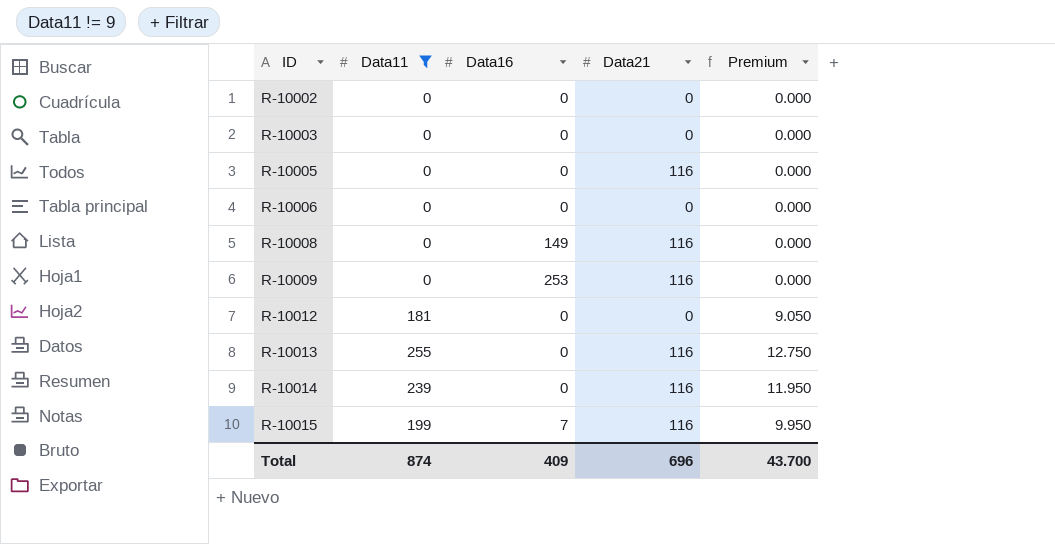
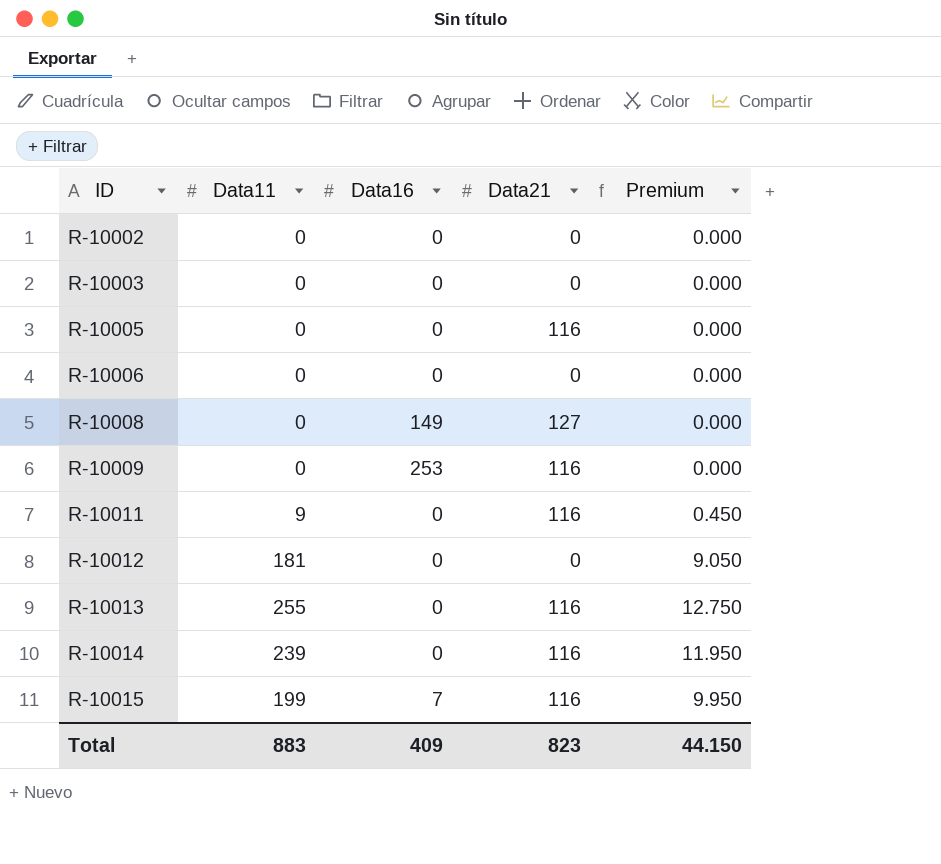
filter: Data11 != 9 -> none
R-10008 | Data21: 116 -> 127
Total | Data11: 874 -> 883
Total | Data21: 696 -> 823
Total | Premium: 43.700 -> 44.150

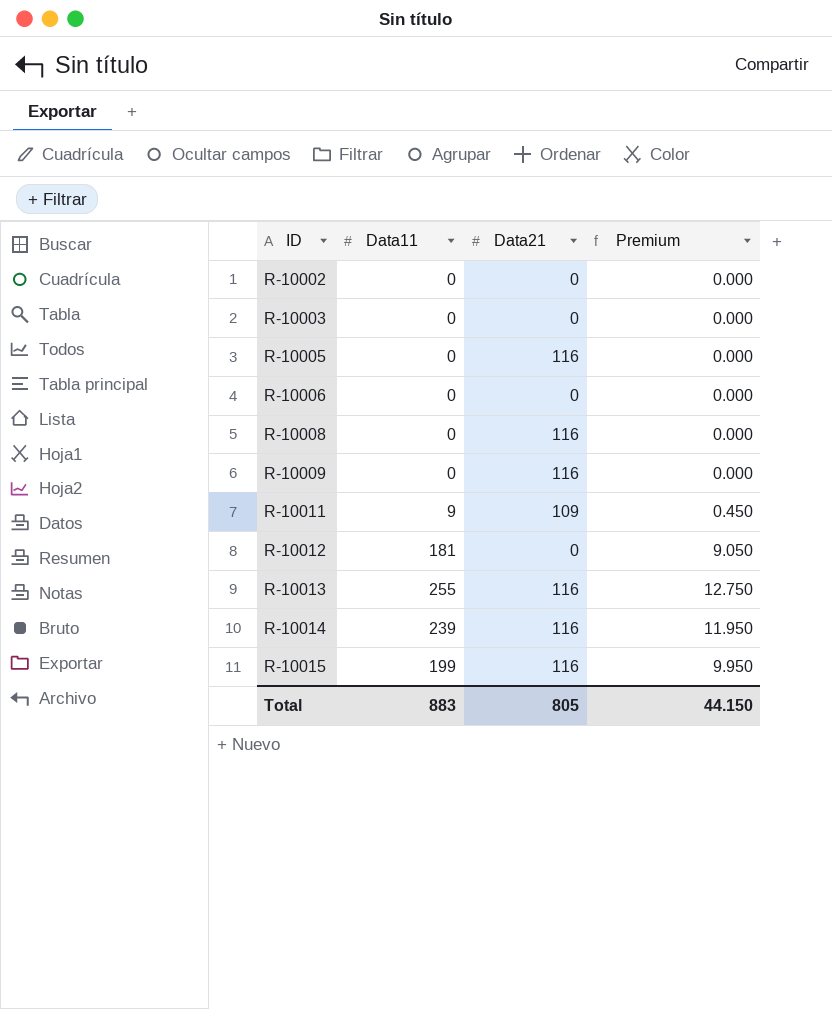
column Data16 | position: 3 -> none
R-10008 | Data21: 127 -> 116
R-10011 | Data21: 116 -> 109
Total | Data21: 823 -> 805

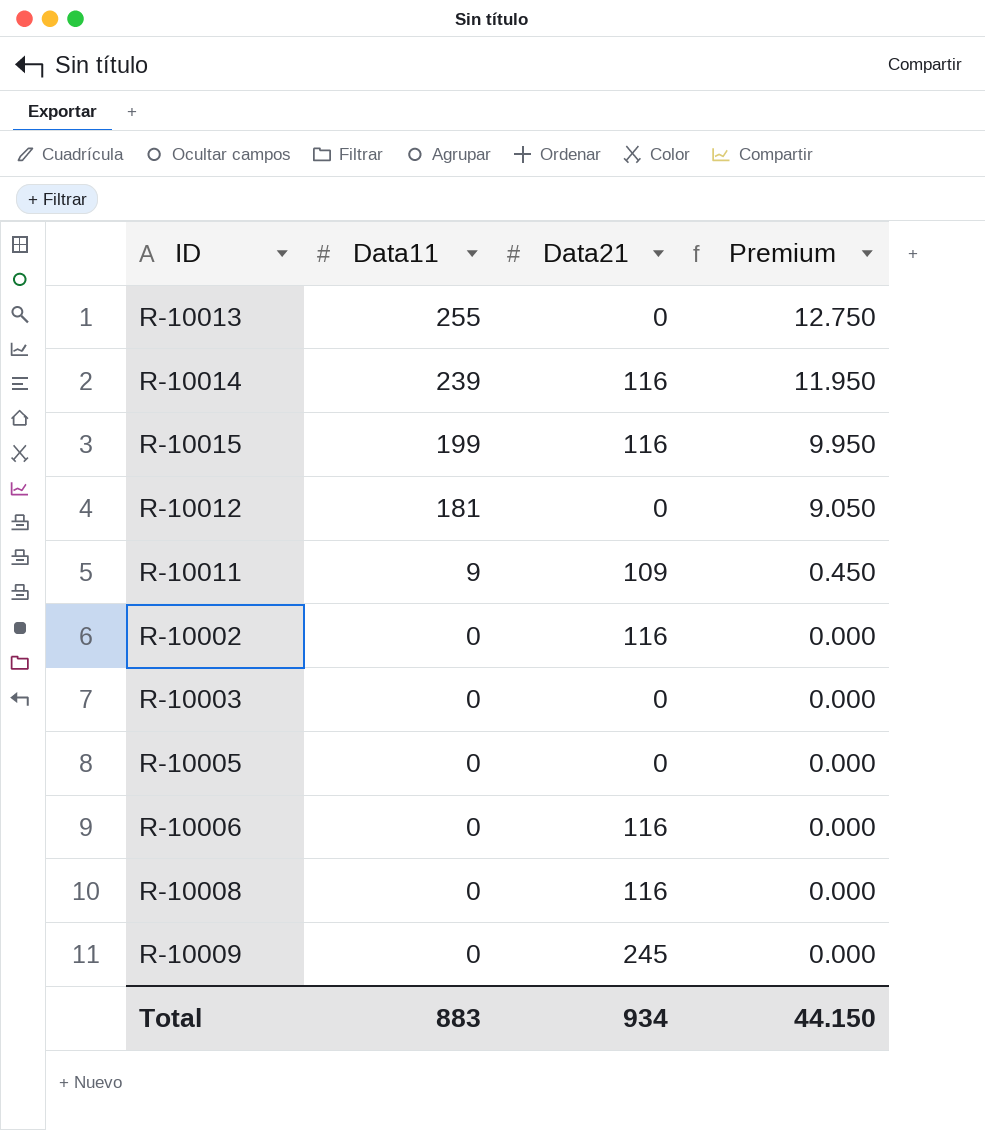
row order: ID ascending -> Data11 descending
R-10013 | Data21: 116 -> 0
R-10002 | Data21: 0 -> 116
R-10005 | Data21: 116 -> 0
R-10006 | Data21: 0 -> 116
R-10009 | Data21: 116 -> 245
Total | Data21: 805 -> 934

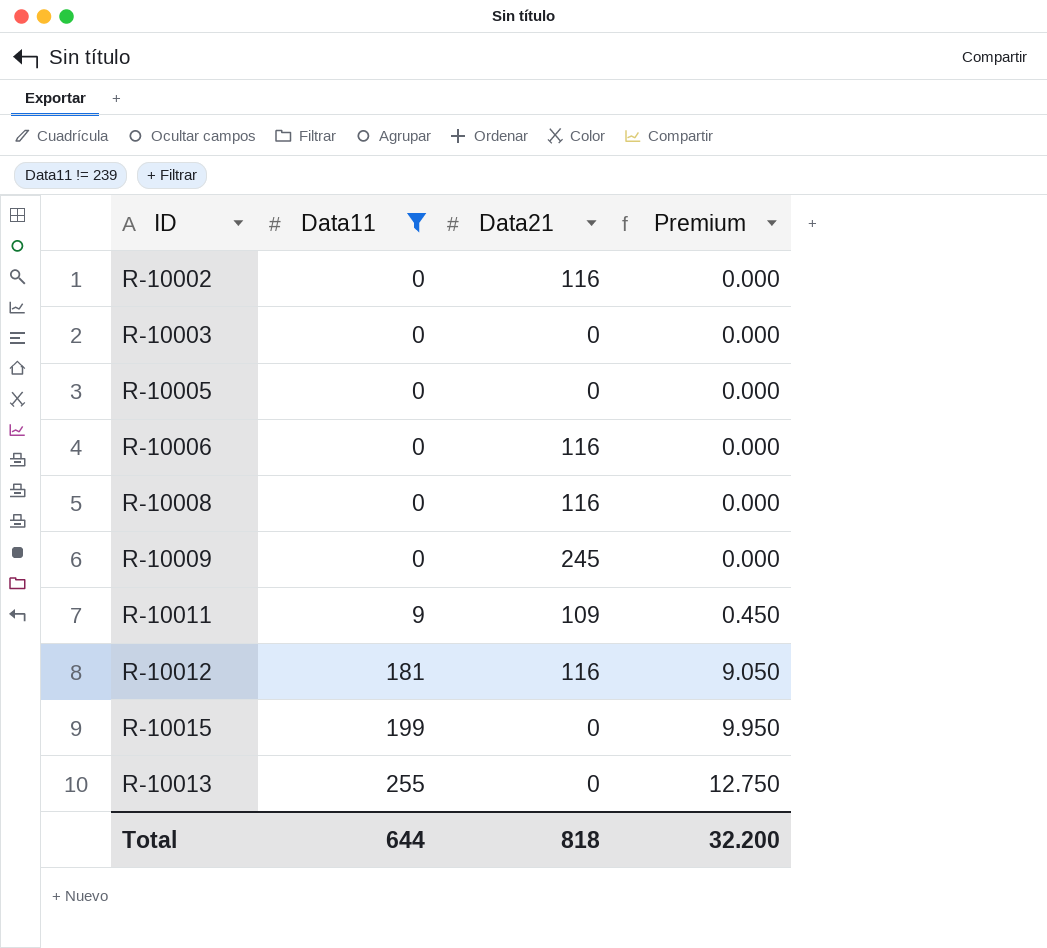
filter: none -> Data11 != 239
row order: Data11 descending -> Data11 ascending
R-10012 | Data21: 0 -> 116
R-10015 | Data21: 116 -> 0
Total | Data11: 883 -> 644
Total | Data21: 934 -> 818
Total | Premium: 44.150 -> 32.200

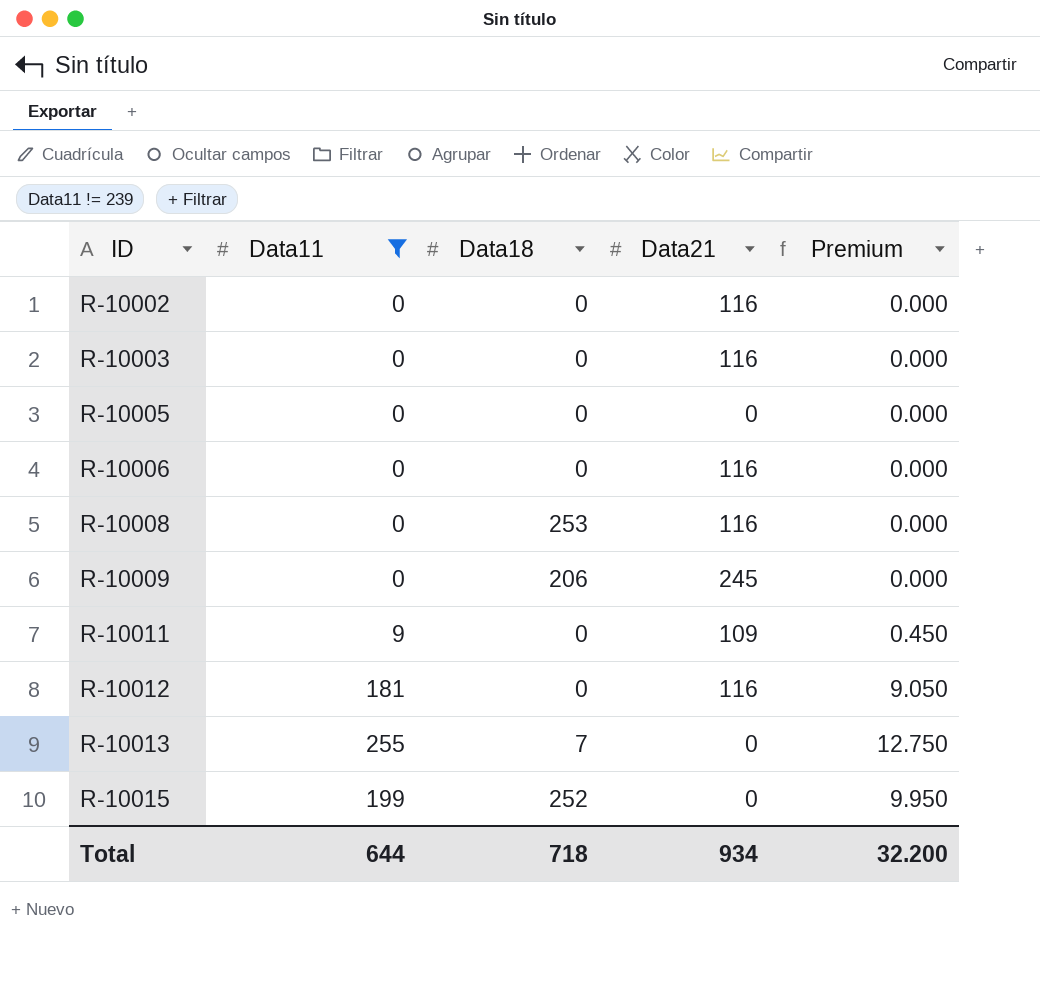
row order: Data11 ascending -> ID ascending
column Data18 | position: none -> 3
R-10003 | Data21: 0 -> 116
Total | Data21: 818 -> 934

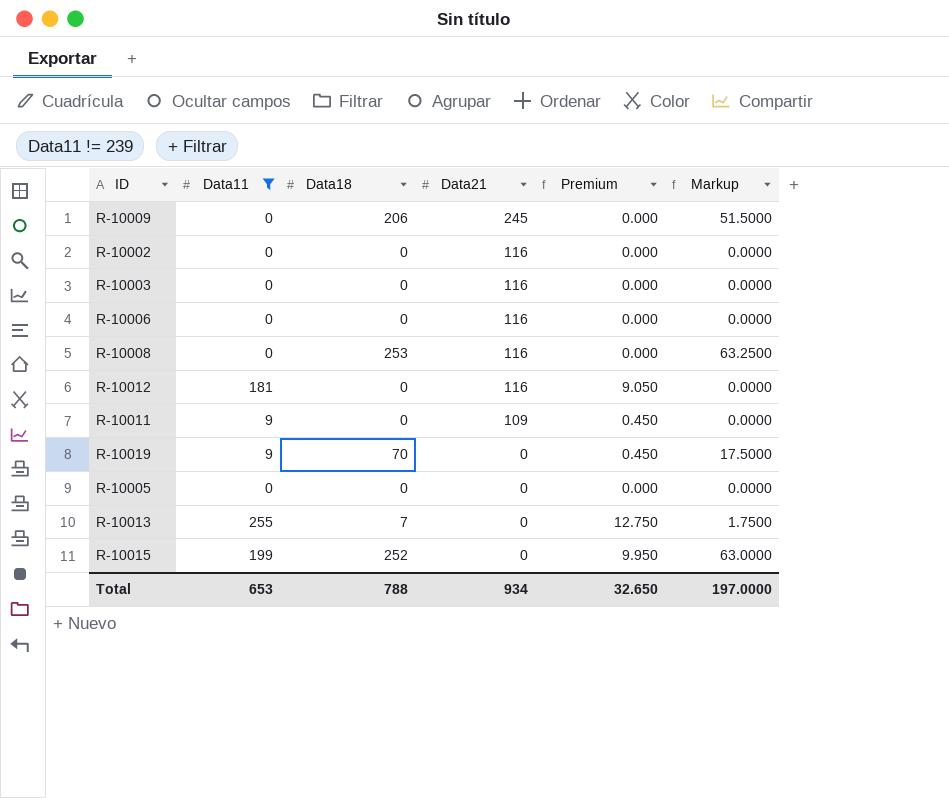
row order: ID ascending -> Data21 descending
column Markup | formula: none -> [Data18] * 0.25
row R-10019: none -> 9 | 70 | 0 | 0.450 | 17.5000
Total | Data11: 644 -> 653
Total | Data18: 718 -> 788
Total | Premium: 32.200 -> 32.650

